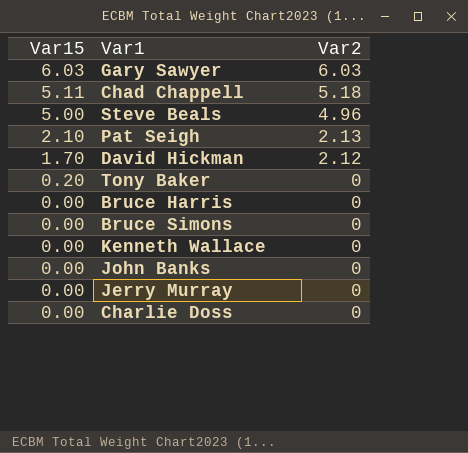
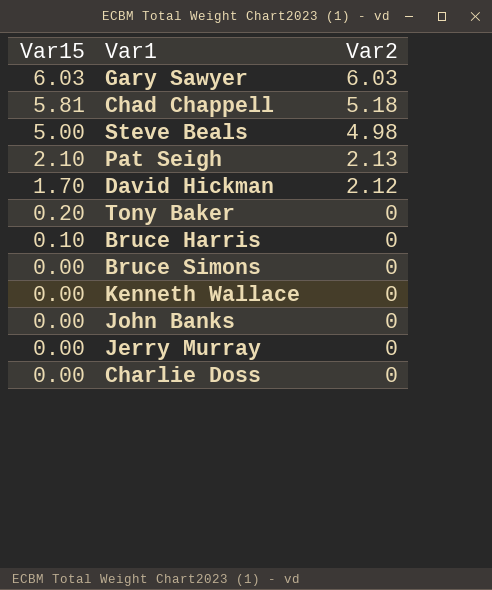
Chad Chappell | Var15: 5.11 -> 5.81
Steve Beals | Var2: 4.96 -> 4.98
Bruce Harris | Var15: 0.00 -> 0.10

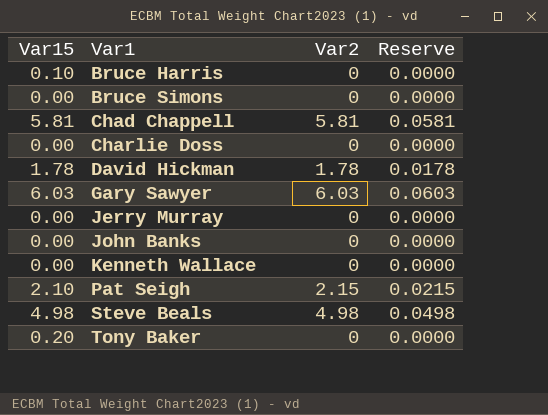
row order: Var15 descending -> Var1 ascending
column Reserve | formula: none -> [Var2] * 0.01
Chad Chappell | Var2: 5.18 -> 5.81
David Hickman | Var15: 1.70 -> 1.78
David Hickman | Var2: 2.12 -> 1.78
Pat Seigh | Var2: 2.13 -> 2.15
Steve Beals | Var15: 5.00 -> 4.98

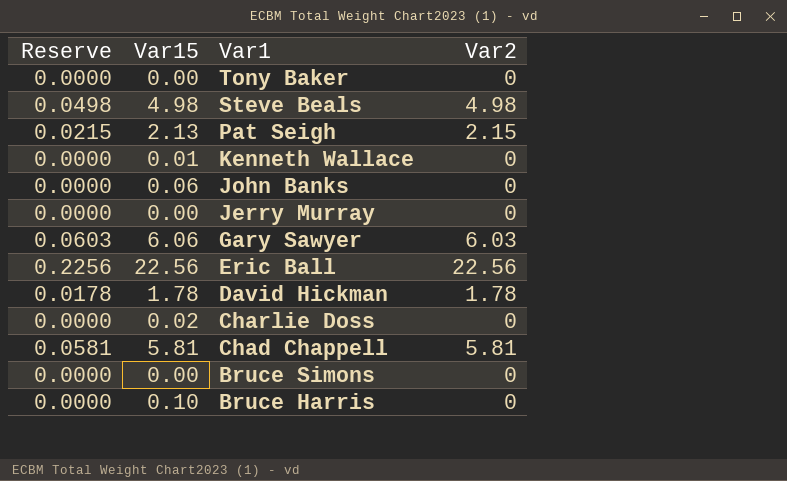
row order: Var1 ascending -> Var1 descending
column Reserve | position: 4 -> 1
Tony Baker | Var15: 0.20 -> 0.00
Pat Seigh | Var15: 2.10 -> 2.13
Kenneth Wallace | Var15: 0.00 -> 0.01
John Banks | Var15: 0.00 -> 0.06
Gary Sawyer | Var15: 6.03 -> 6.06
row Eric Ball: none -> 0.2256 | 22.56 | 22.56
Charlie Doss | Var15: 0.00 -> 0.02

